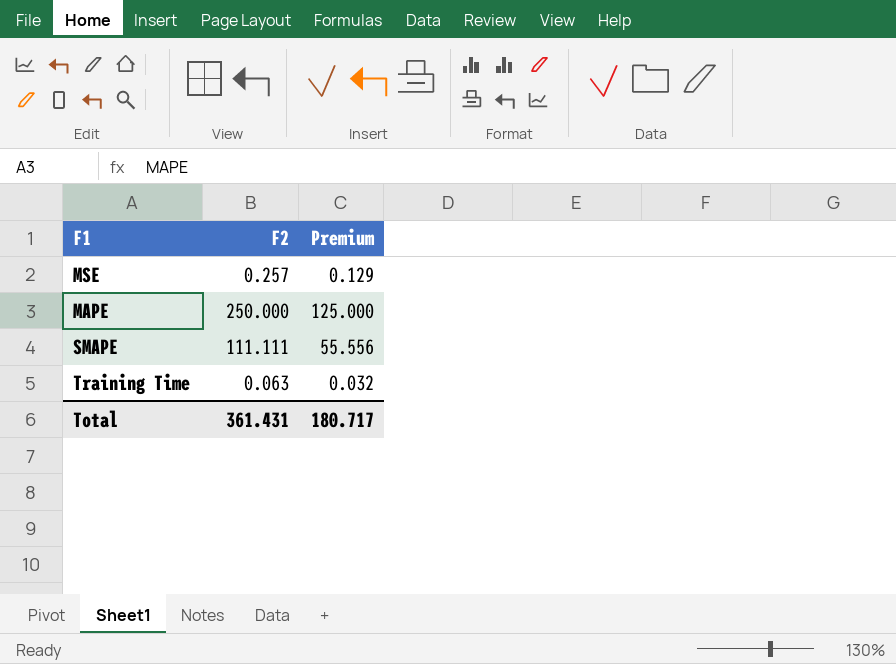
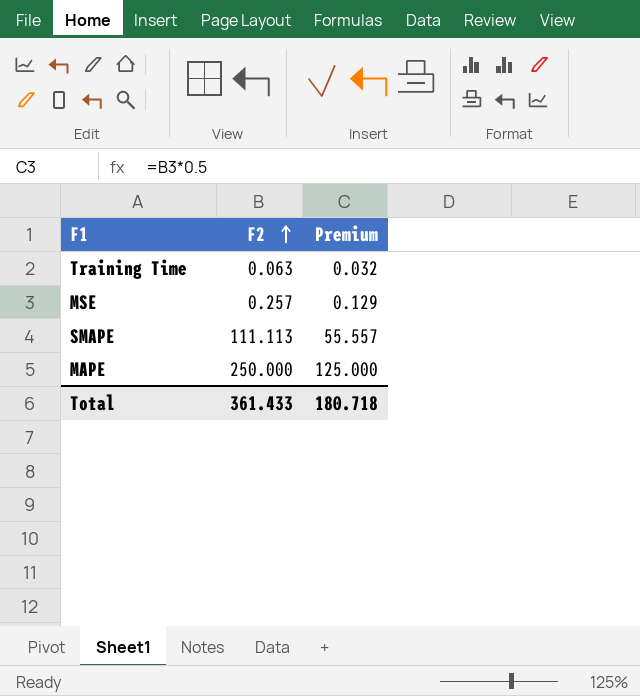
row order: none -> F2 ascending
SMAPE | F2: 111.111 -> 111.113
SMAPE | Premium: 55.556 -> 55.557
Total | F2: 361.431 -> 361.433
Total | Premium: 180.717 -> 180.718

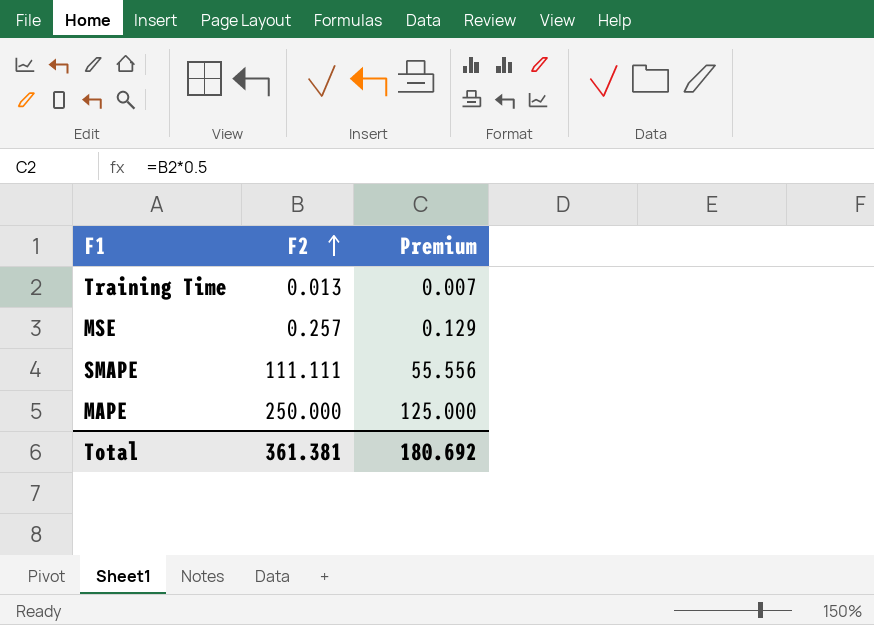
Training Time | F2: 0.063 -> 0.013
Training Time | Premium: 0.032 -> 0.007
SMAPE | F2: 111.113 -> 111.111
SMAPE | Premium: 55.557 -> 55.556
Total | F2: 361.433 -> 361.381
Total | Premium: 180.718 -> 180.692

